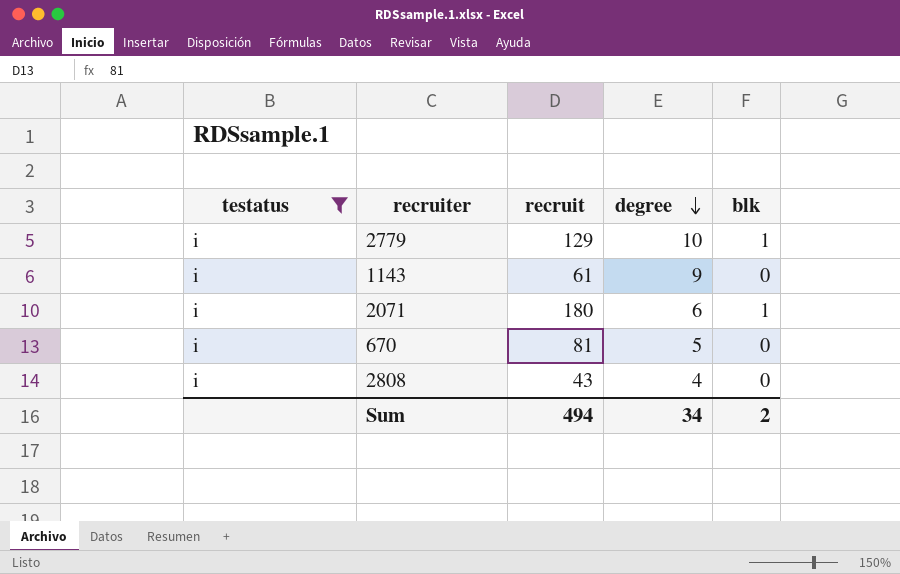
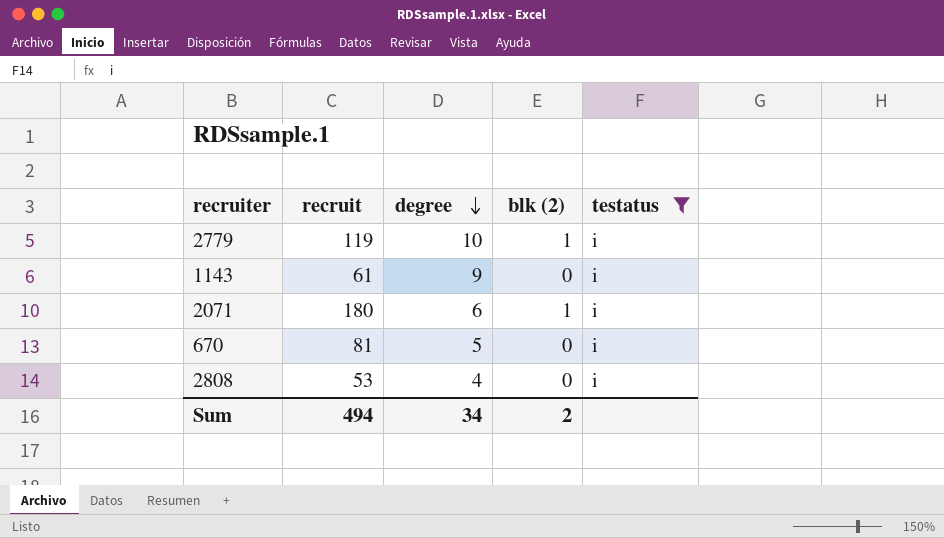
column name: blk -> blk (2)
column testatus | position: 1 -> 5
2779 | recruit: 129 -> 119
2808 | recruit: 43 -> 53

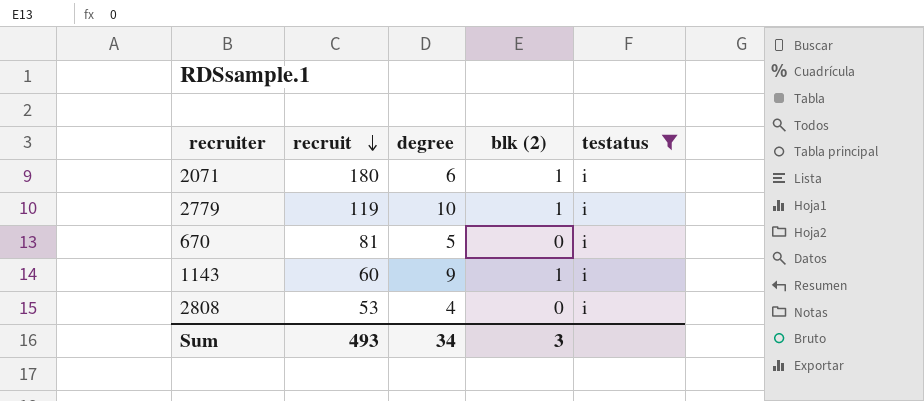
row order: degree descending -> recruit descending
1143 | recruit: 61 -> 60
1143 | blk (2): 0 -> 1
Sum | recruit: 494 -> 493
Sum | blk (2): 2 -> 3

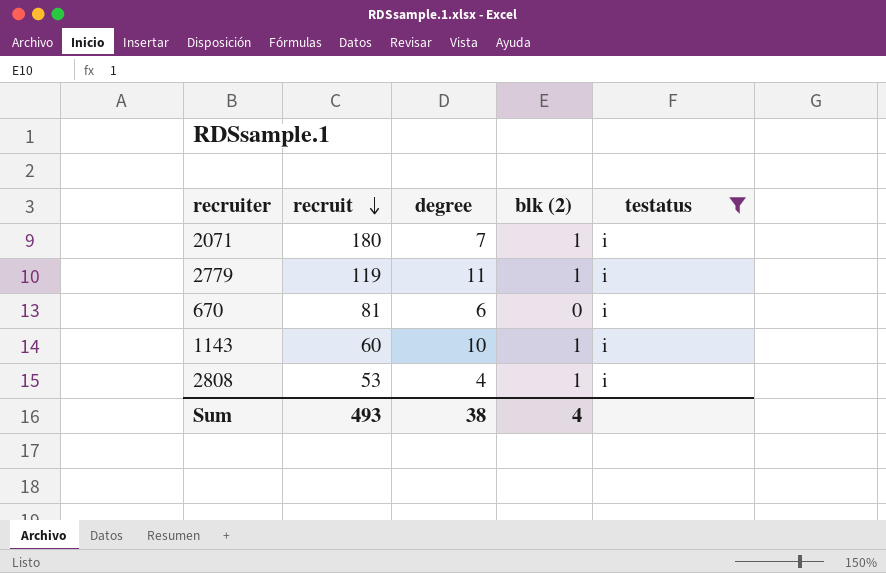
2071 | degree: 6 -> 7
2779 | degree: 10 -> 11
670 | degree: 5 -> 6
1143 | degree: 9 -> 10
2808 | blk (2): 0 -> 1
Sum | degree: 34 -> 38
Sum | blk (2): 3 -> 4

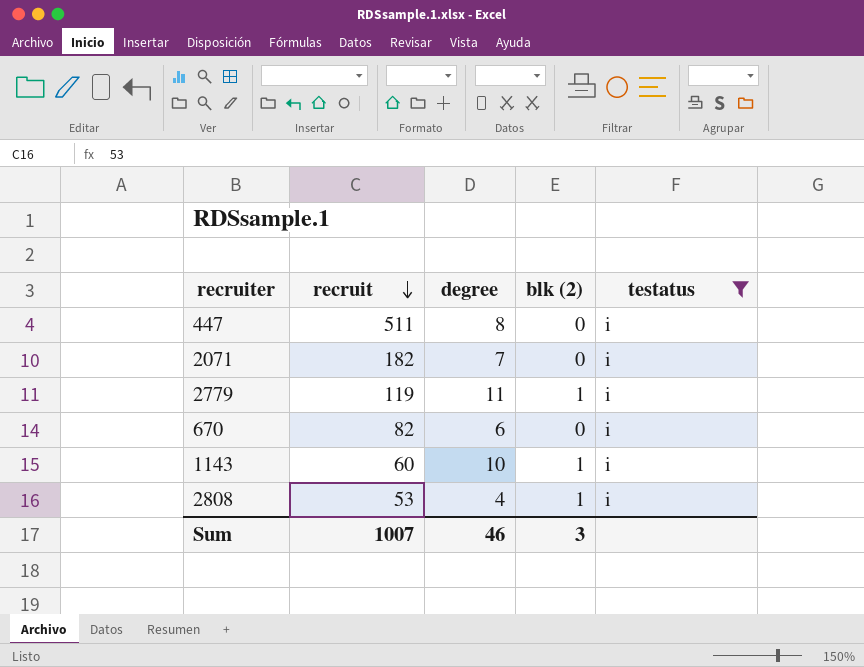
row 447: none -> 511 | 8 | 0 | i
2071 | recruit: 180 -> 182
2071 | blk (2): 1 -> 0
670 | recruit: 81 -> 82
Sum | recruit: 493 -> 1007
Sum | degree: 38 -> 46
Sum | blk (2): 4 -> 3

